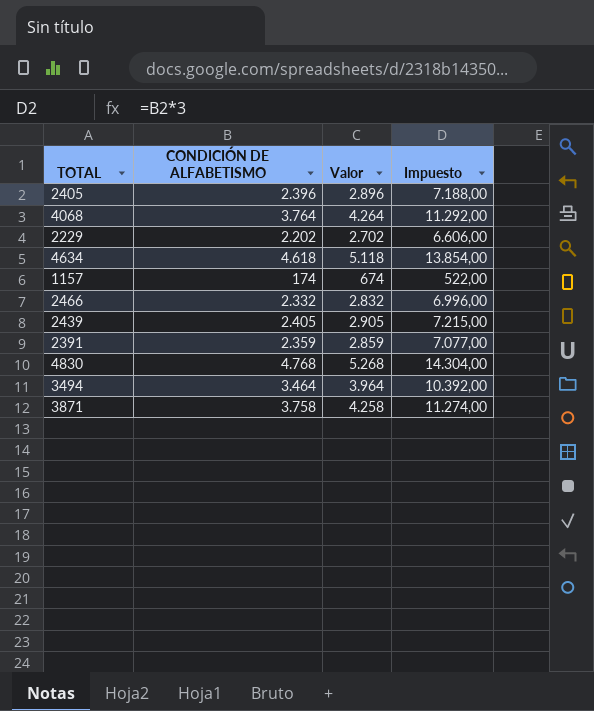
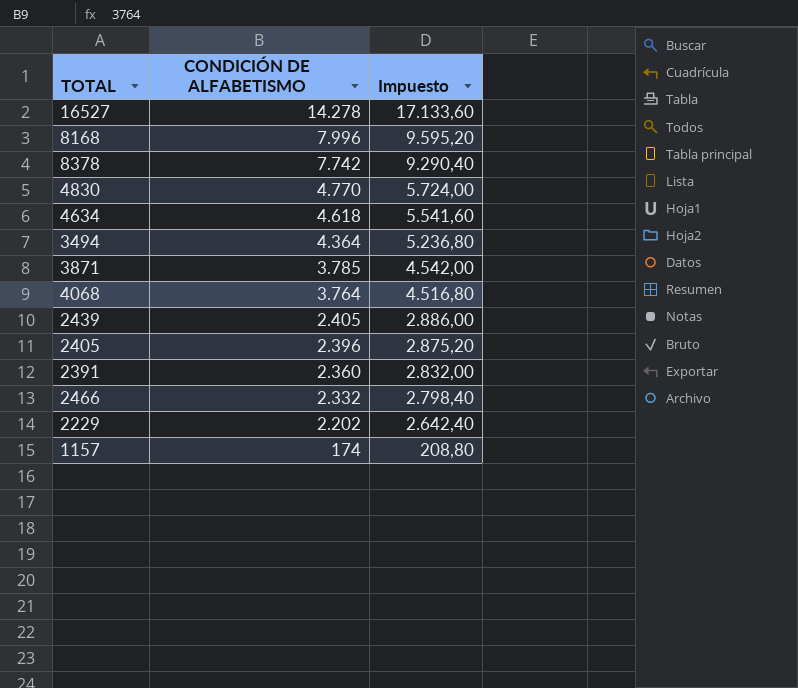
row order: none -> CONDICIÓN DE ALFABETISMO descending
column Valor | formula: [CONDICIÓN DE ALFABETISMO] + 500 -> none
column Impuesto | formula: [CONDICIÓN DE ALFABETISMO] * 3 -> [CONDICIÓN DE ALFABETISMO] * 1,2
row 16527: none -> 14.278 | 17.133,60
row 8168: none -> 7.996 | 9.595,20
row 8378: none -> 7.742 | 9.290,40
4830 | CONDICIÓN DE ALFABETISMO: 4.768 -> 4.770
3494 | CONDICIÓN DE ALFABETISMO: 3.464 -> 4.364
3871 | CONDICIÓN DE ALFABETISMO: 3.758 -> 3.785
2391 | CONDICIÓN DE ALFABETISMO: 2.359 -> 2.360

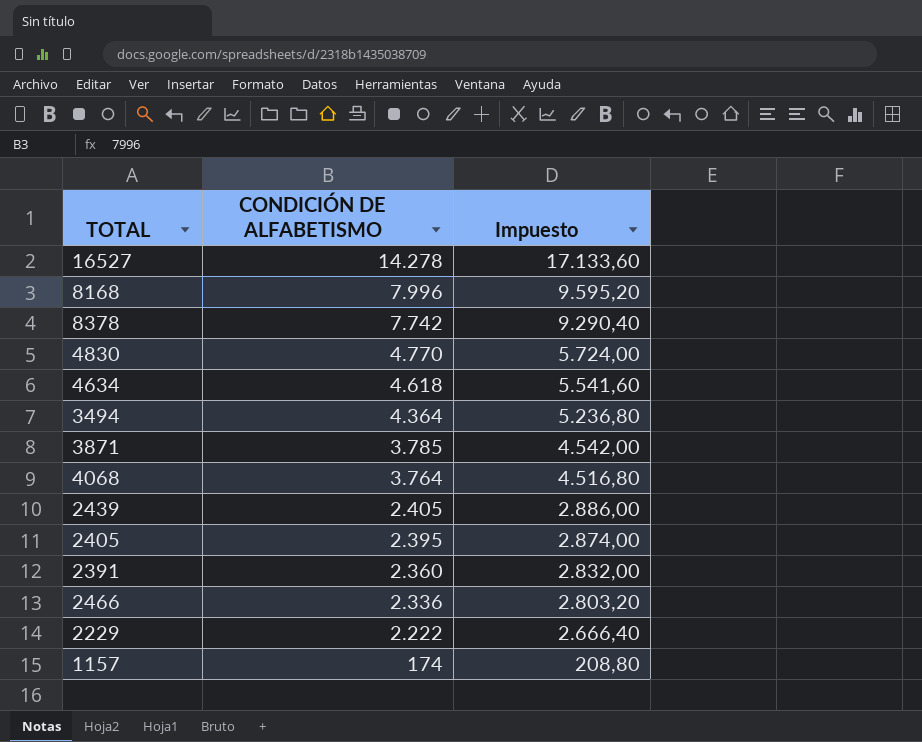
2405 | CONDICIÓN DE ALFABETISMO: 2.396 -> 2.395
2405 | Impuesto: 2.875,20 -> 2.874,00
2466 | CONDICIÓN DE ALFABETISMO: 2.332 -> 2.336
2466 | Impuesto: 2.798,40 -> 2.803,20
2229 | CONDICIÓN DE ALFABETISMO: 2.202 -> 2.222
2229 | Impuesto: 2.642,40 -> 2.666,40

